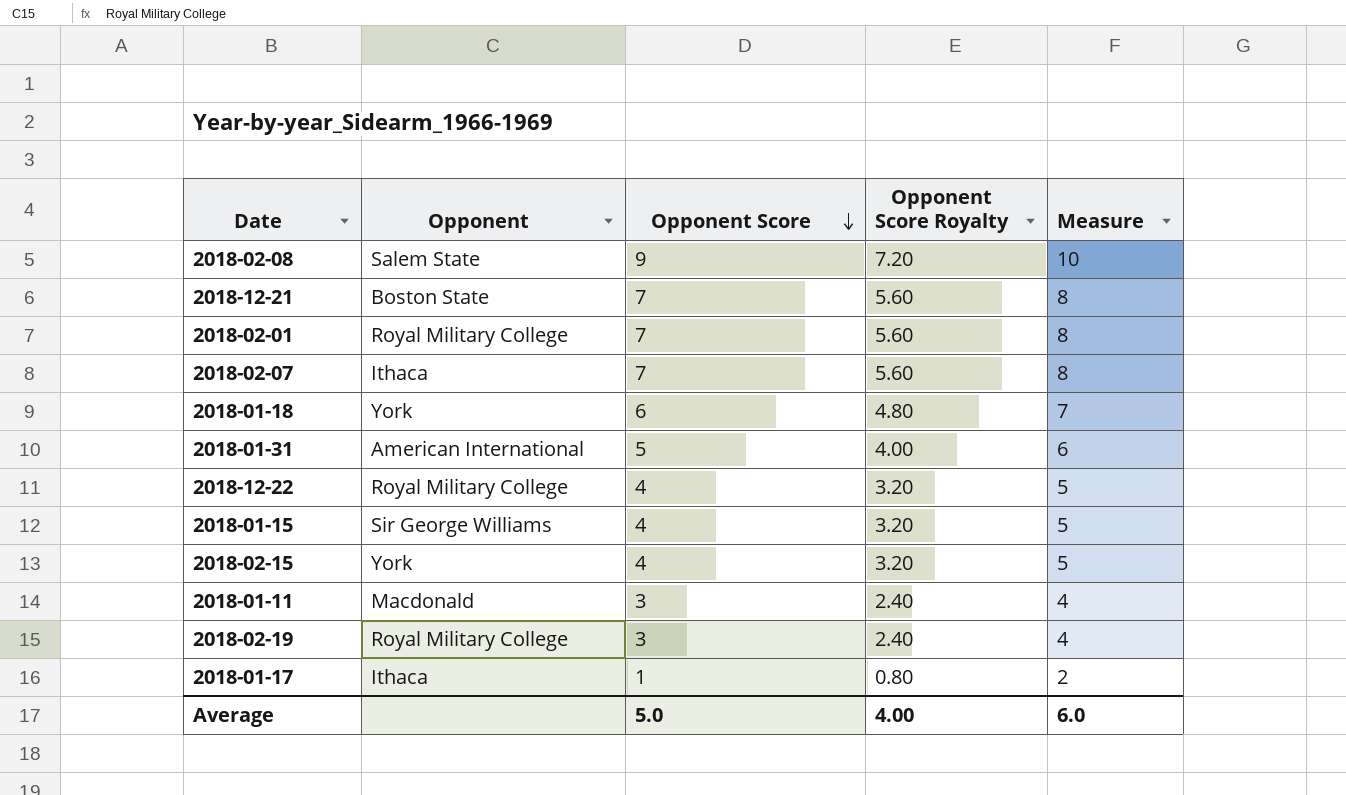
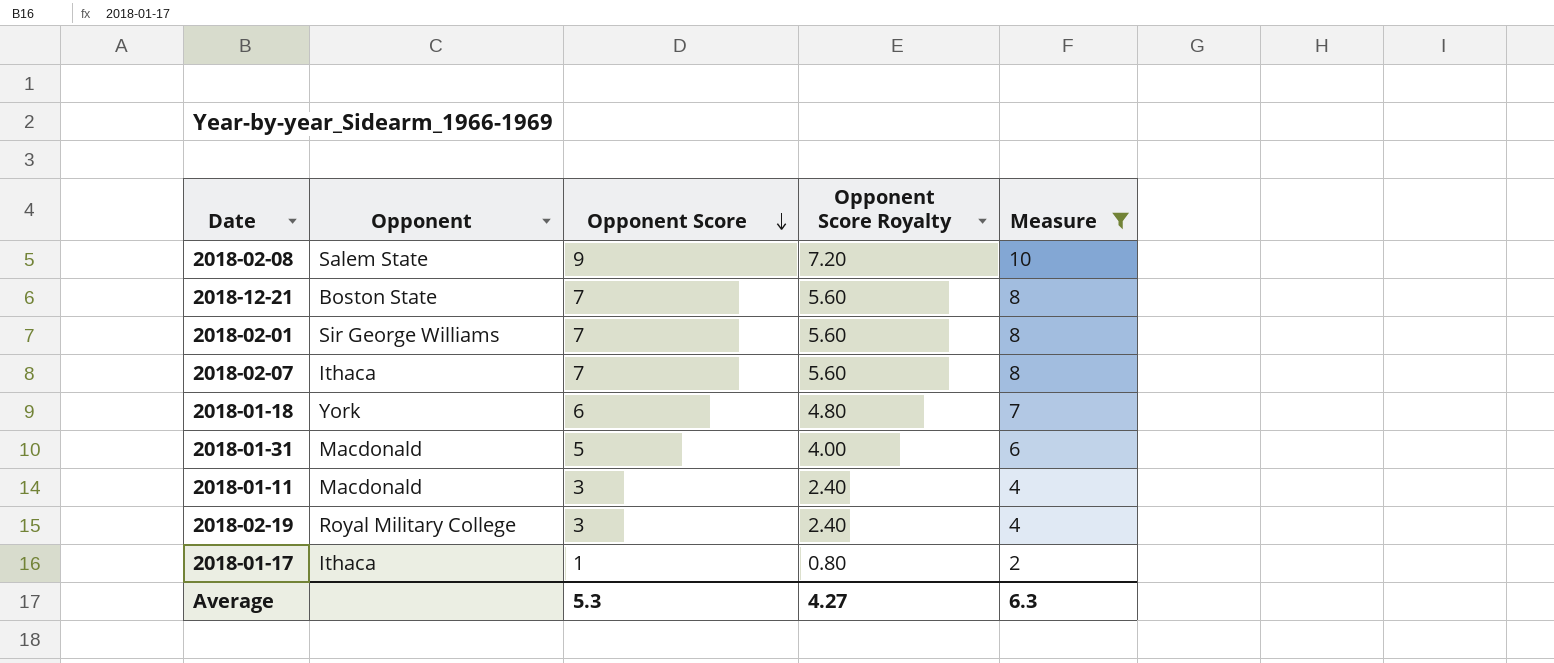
filter: none -> Measure != 5
2018-02-01 | Opponent: Royal Military College -> Sir George Williams
2018-01-31 | Opponent: American International -> Macdonald
Average | Opponent Score: 5.0 -> 5.3
Average | Opponent Score Royalty: 4.00 -> 4.27
Average | Measure: 6.0 -> 6.3

